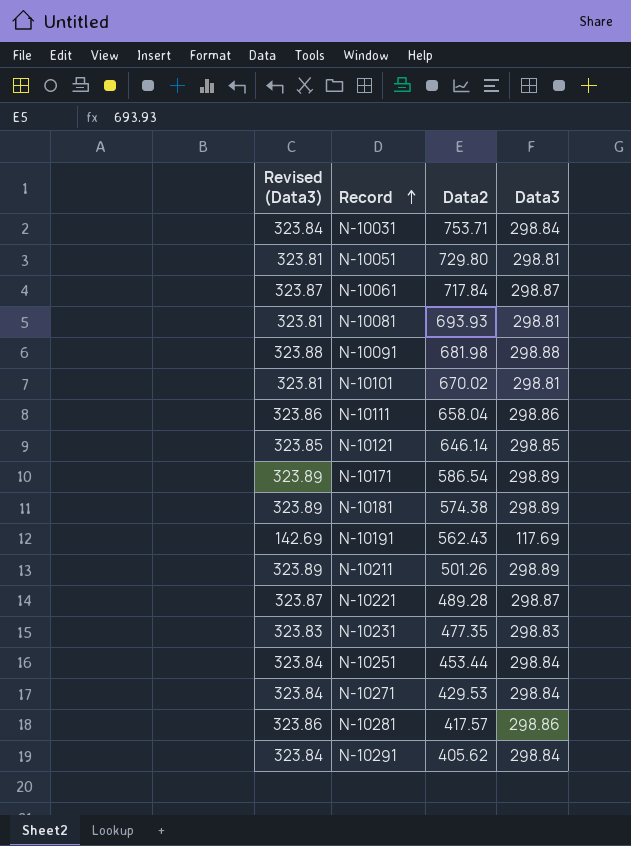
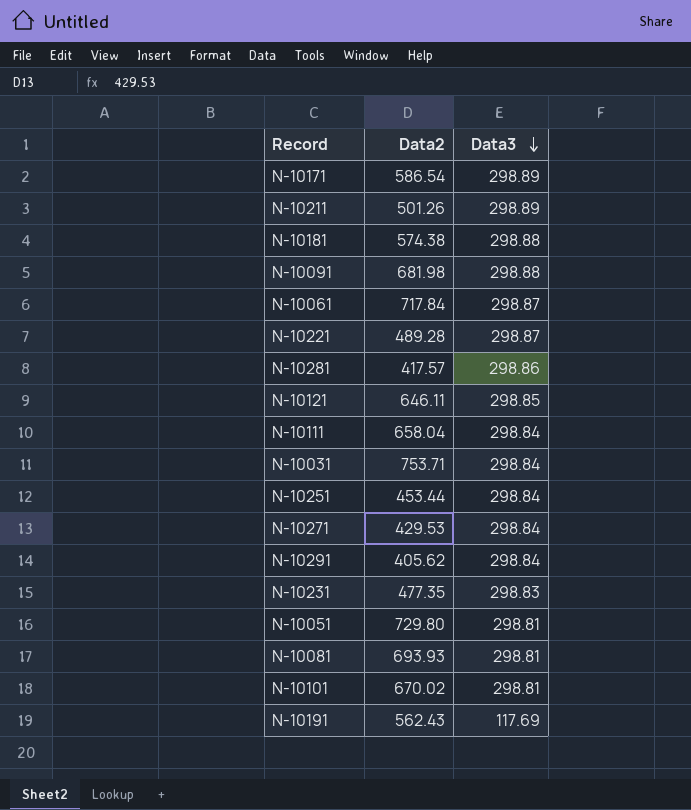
row order: Record ascending -> Data3 descending
column Revised (Data3) | formula: [Data3] + 25 -> none
N-10181 | Data3: 298.89 -> 298.88
N-10121 | Data2: 646.14 -> 646.11
N-10111 | Data3: 298.86 -> 298.84

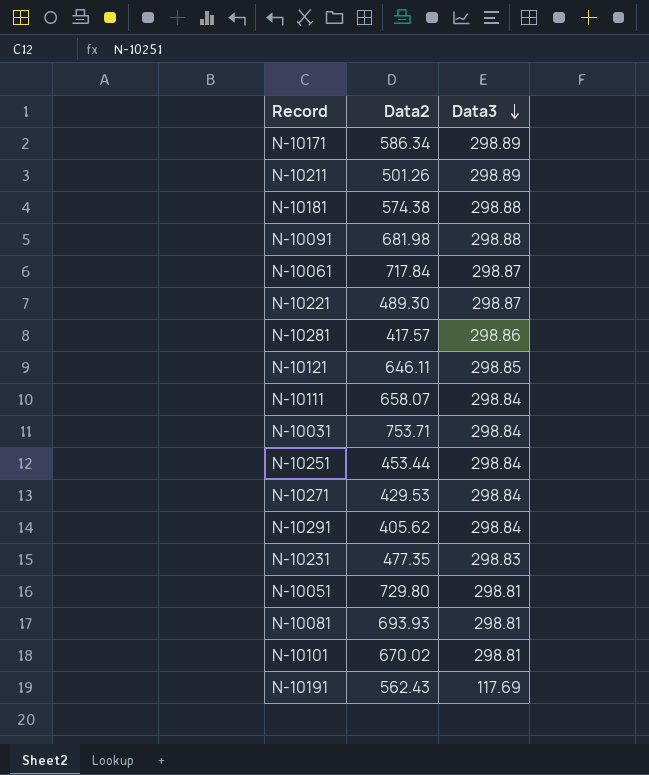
N-10171 | Data2: 586.54 -> 586.34
N-10221 | Data2: 489.28 -> 489.30
N-10111 | Data2: 658.04 -> 658.07

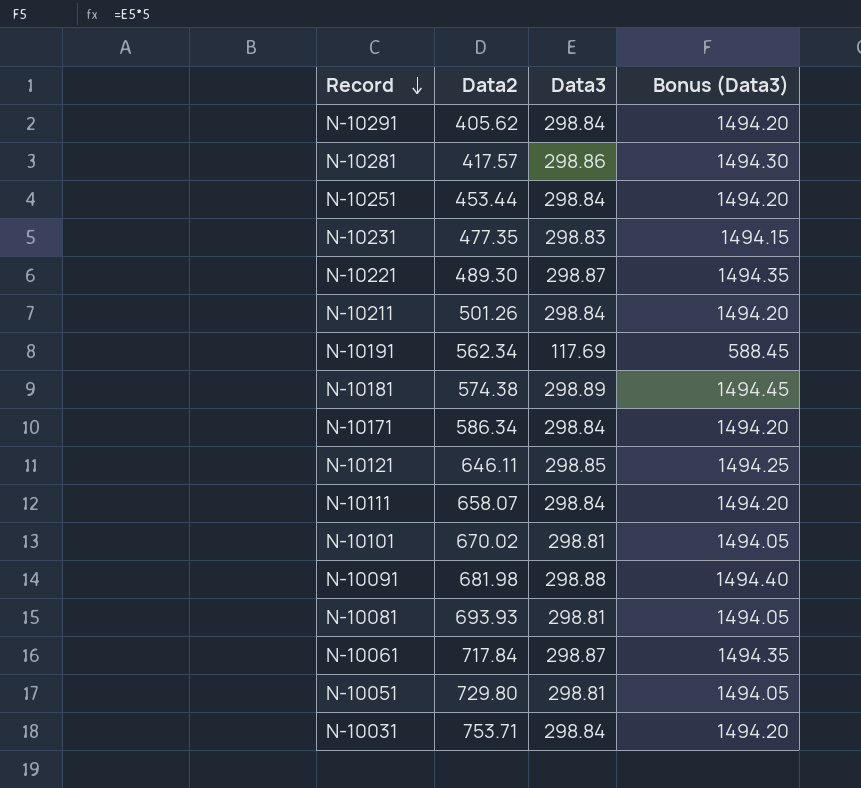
row order: Data3 descending -> Record descending
column Bonus (Data3) | formula: none -> [Data3] * 5
row N-10271: 429.53 | 298.84 -> none
N-10211 | Data3: 298.89 -> 298.84
N-10191 | Data2: 562.43 -> 562.34
N-10181 | Data3: 298.88 -> 298.89
N-10171 | Data3: 298.89 -> 298.84

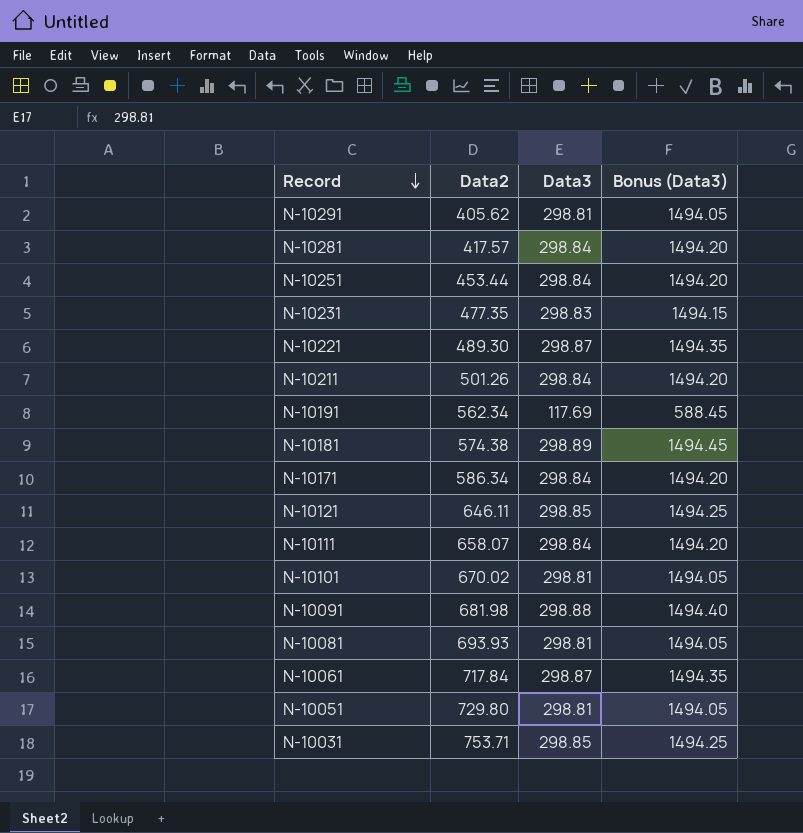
N-10291 | Data3: 298.84 -> 298.81
N-10291 | Bonus (Data3): 1494.20 -> 1494.05
N-10281 | Data3: 298.86 -> 298.84
N-10281 | Bonus (Data3): 1494.30 -> 1494.20
N-10031 | Data3: 298.84 -> 298.85
N-10031 | Bonus (Data3): 1494.20 -> 1494.25

